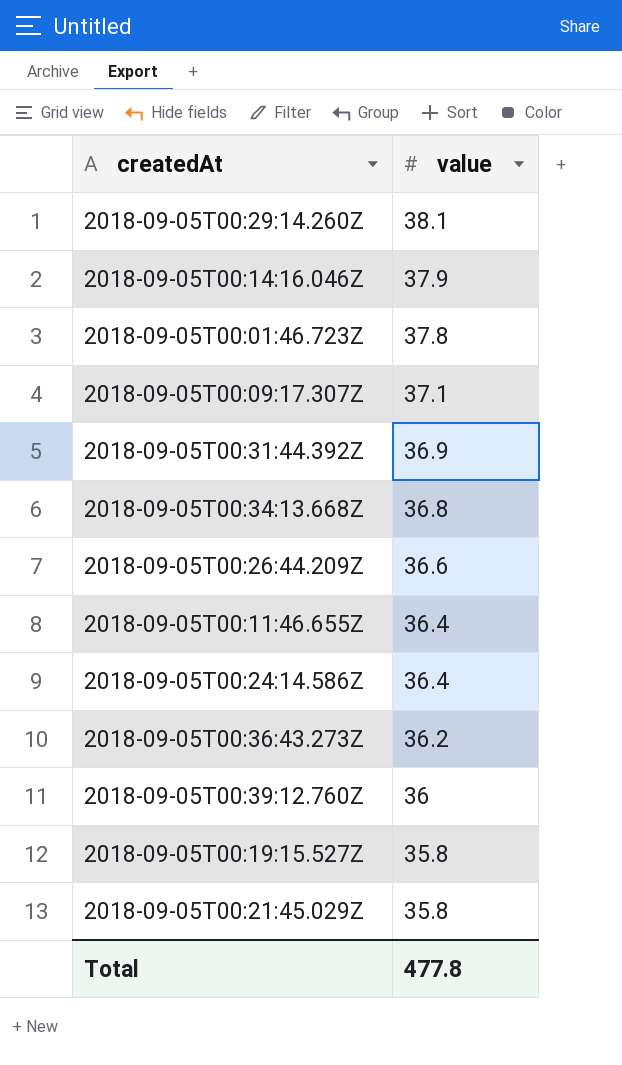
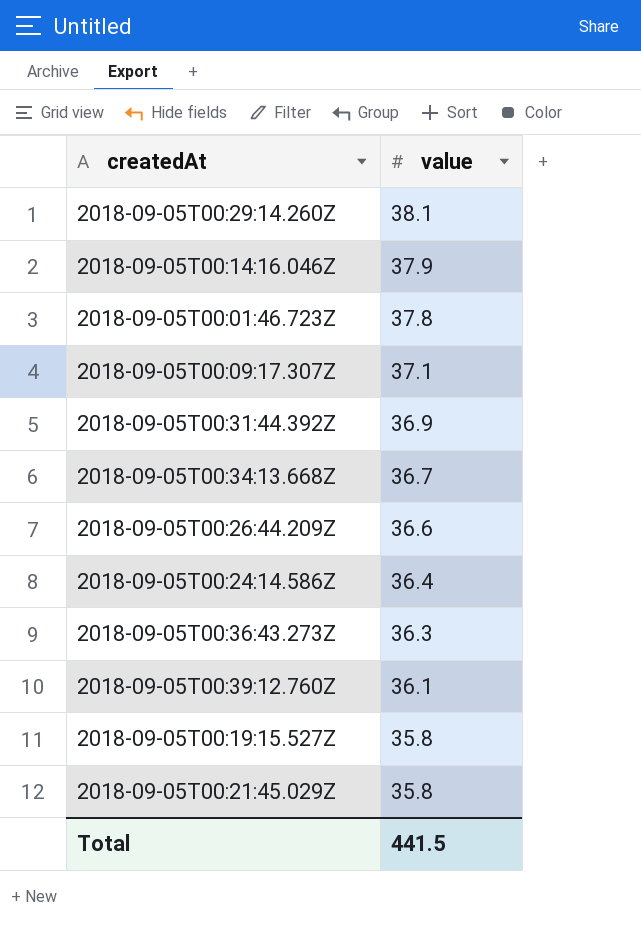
row 2018-09-05T00:11:46.655Z: 36.4 -> none
2018-09-05T00:34:13.668Z | value: 36.8 -> 36.7
2018-09-05T00:36:43.273Z | value: 36.2 -> 36.3
2018-09-05T00:39:12.760Z | value: 36 -> 36.1
Total | value: 477.8 -> 441.5

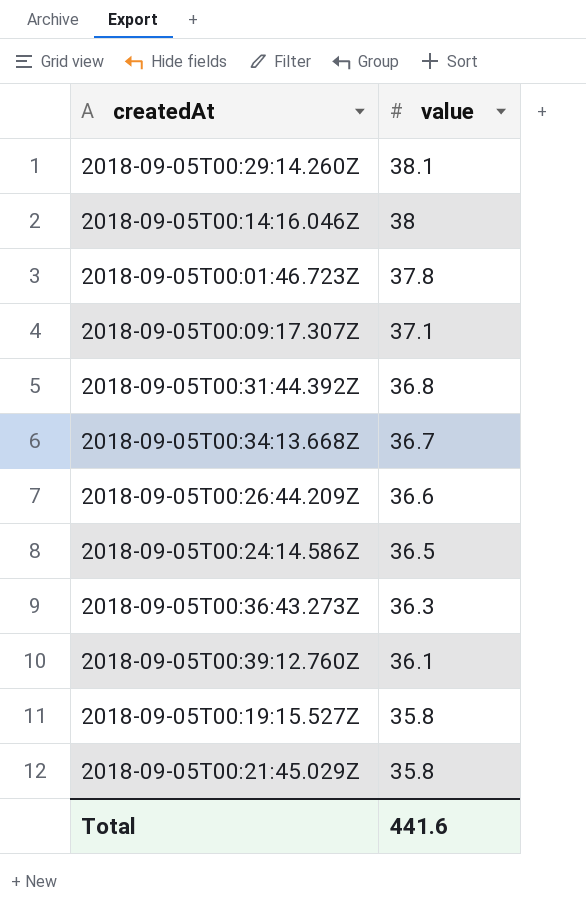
2018-09-05T00:14:16.046Z | value: 37.9 -> 38
2018-09-05T00:31:44.392Z | value: 36.9 -> 36.8
2018-09-05T00:24:14.586Z | value: 36.4 -> 36.5
Total | value: 441.5 -> 441.6

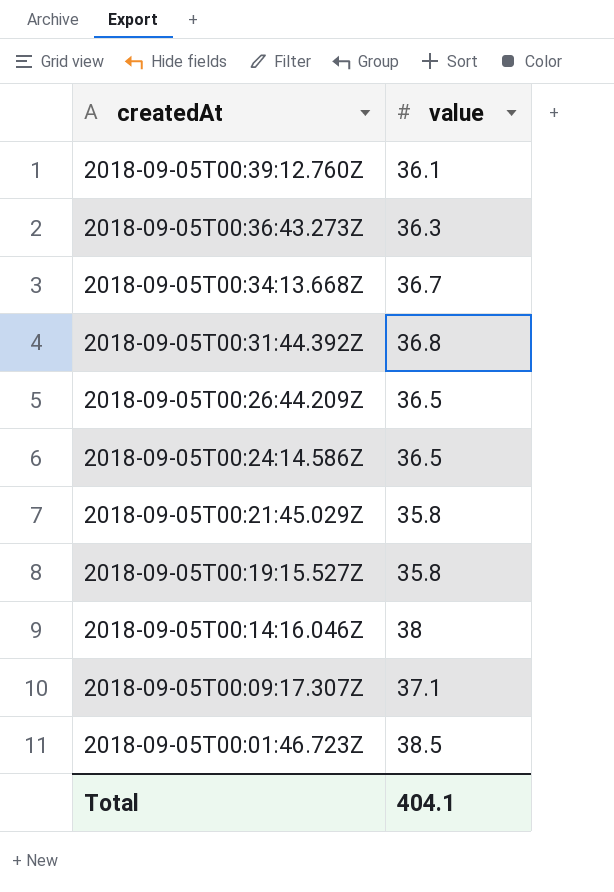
row order: value descending -> createdAt descending
row 2018-09-05T00:29:14.260Z: 38.1 -> none
2018-09-05T00:26:44.209Z | value: 36.6 -> 36.5
2018-09-05T00:01:46.723Z | value: 37.8 -> 38.5
Total | value: 441.6 -> 404.1

